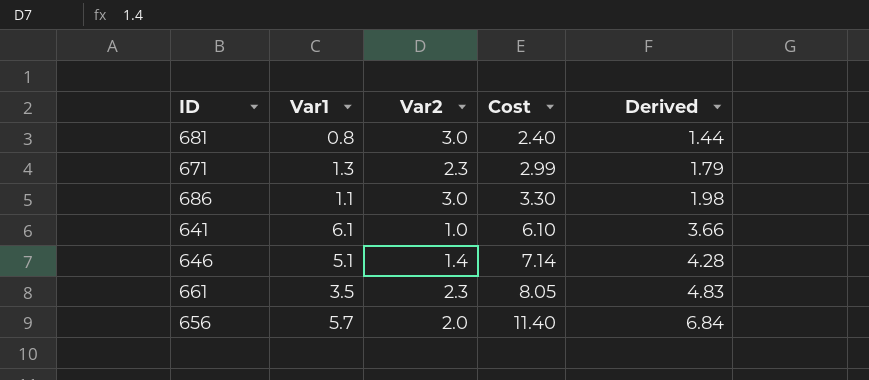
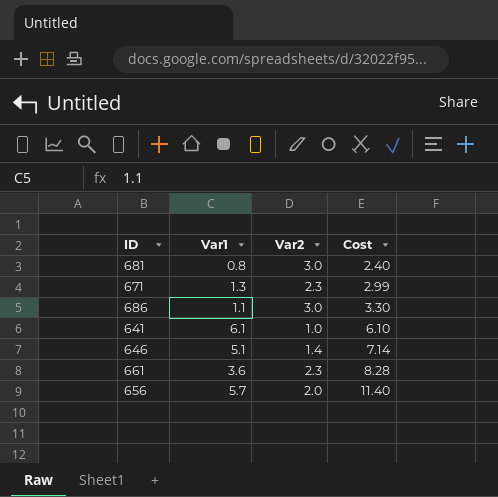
column Derived | formula: [Cost] * 0.6 -> none
661 | Var1: 3.5 -> 3.6
661 | Cost: 8.05 -> 8.28

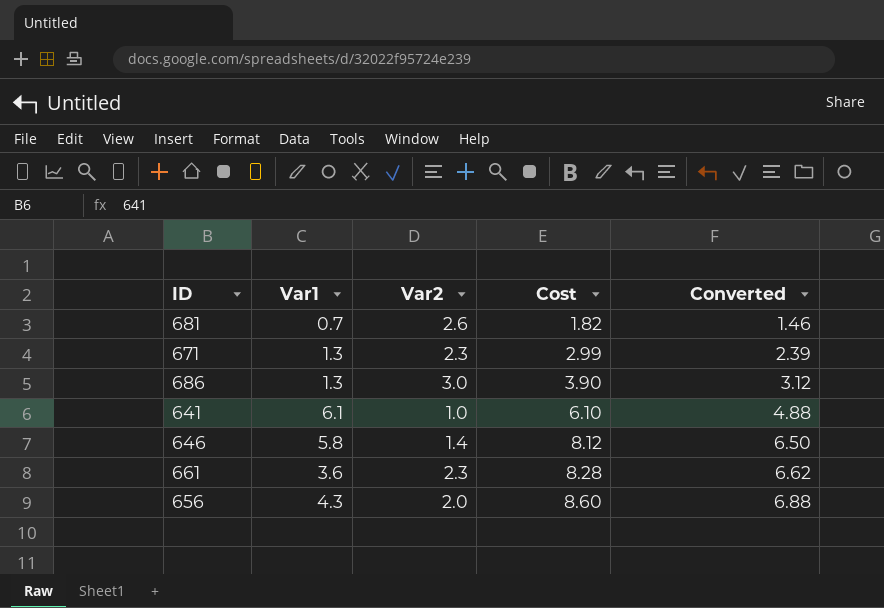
column Converted | formula: none -> [Cost] * 0.8
681 | Var1: 0.8 -> 0.7
681 | Var2: 3.0 -> 2.6
681 | Cost: 2.40 -> 1.82
686 | Var1: 1.1 -> 1.3
686 | Cost: 3.30 -> 3.90
646 | Var1: 5.1 -> 5.8
646 | Cost: 7.14 -> 8.12
656 | Var1: 5.7 -> 4.3
656 | Cost: 11.40 -> 8.60

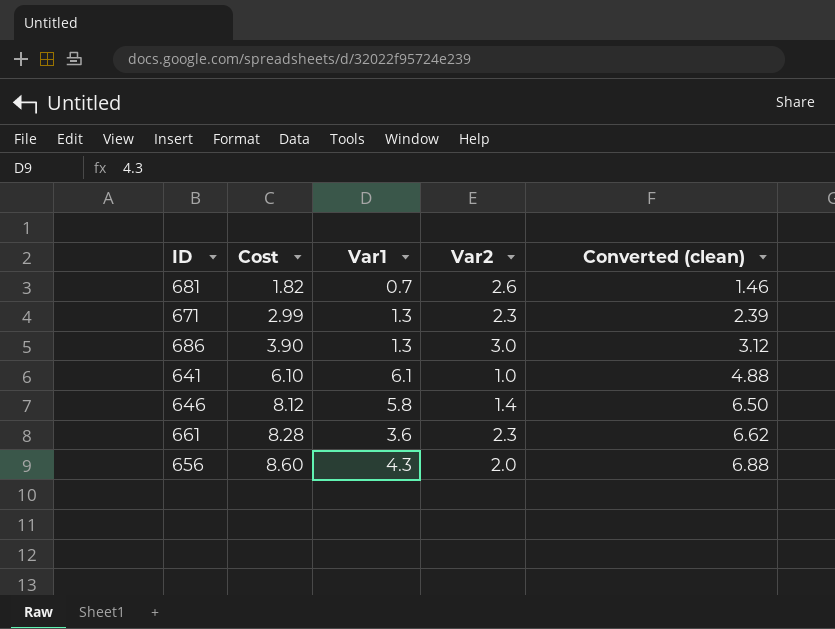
column Cost | position: 4 -> 2
column name: Converted -> Converted (clean)

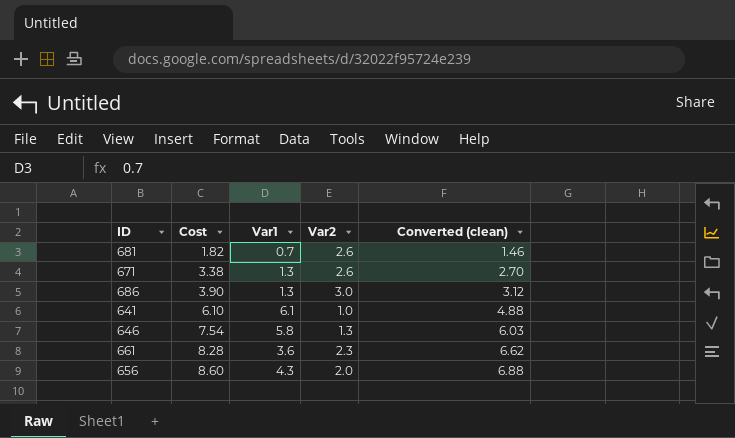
671 | Cost: 2.99 -> 3.38
671 | Var2: 2.3 -> 2.6
671 | Converted (clean): 2.39 -> 2.70
646 | Cost: 8.12 -> 7.54
646 | Var2: 1.4 -> 1.3
646 | Converted (clean): 6.50 -> 6.03

